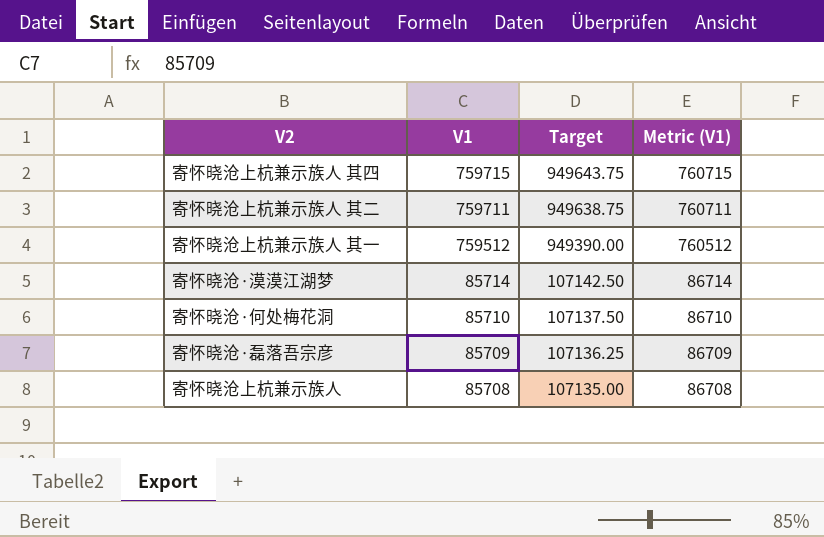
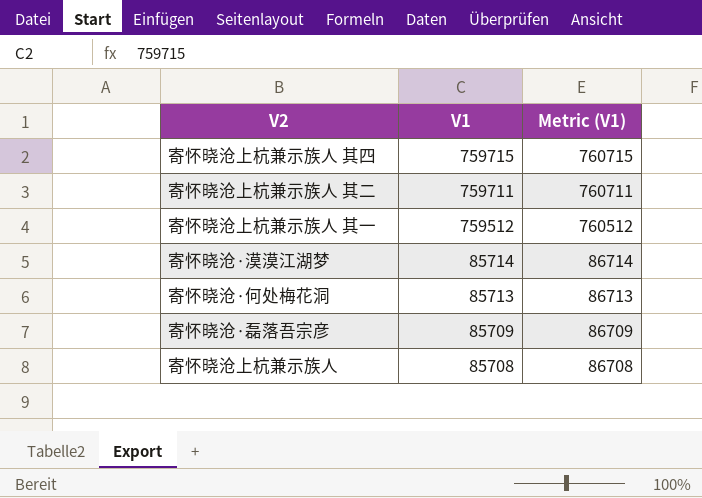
column Target | formula: [V1] * 1.25 -> none
寄怀晓沧·何处梅花洞 | V1: 85710 -> 85713
寄怀晓沧·何处梅花洞 | Metric (V1): 86710 -> 86713

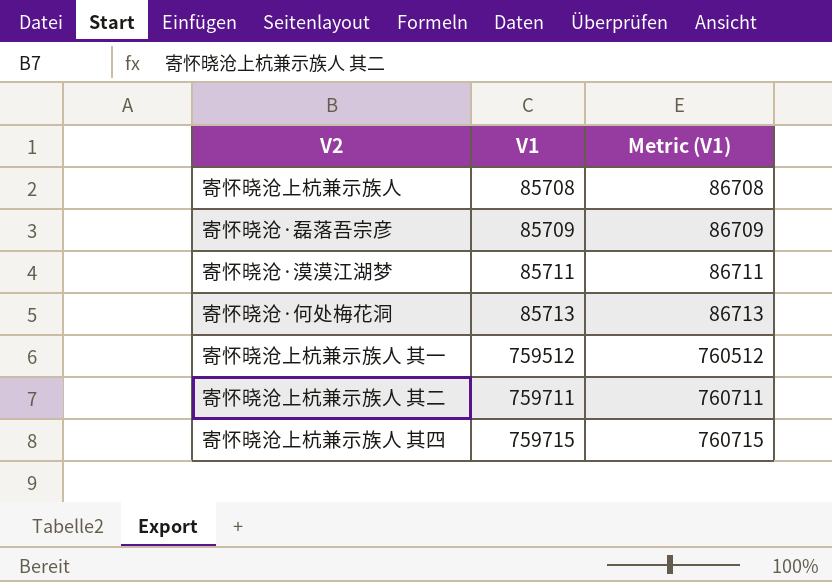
row order: V1 descending -> V1 ascending
寄怀晓沧·漠漠江湖梦 | V1: 85714 -> 85711
寄怀晓沧·漠漠江湖梦 | Metric (V1): 86714 -> 86711

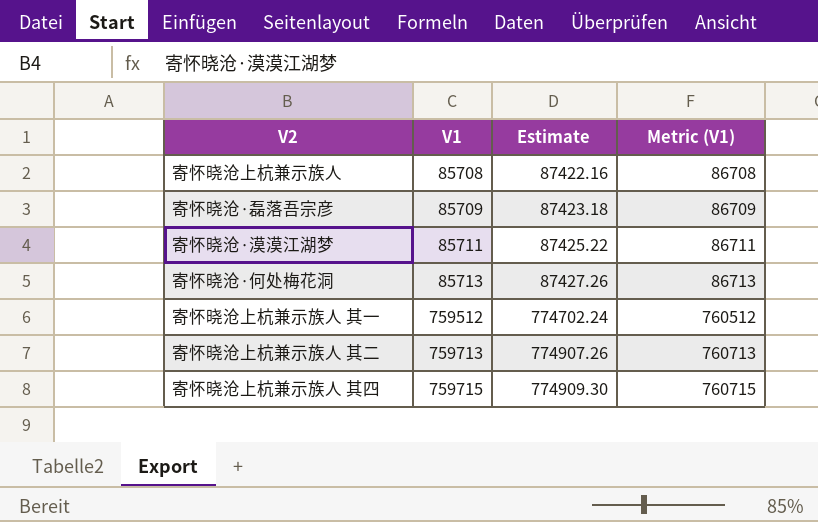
column Estimate | formula: none -> [V1] * 1.02
寄怀晓沧上杭兼示族人 其二 | V1: 759711 -> 759713
寄怀晓沧上杭兼示族人 其二 | Metric (V1): 760711 -> 760713

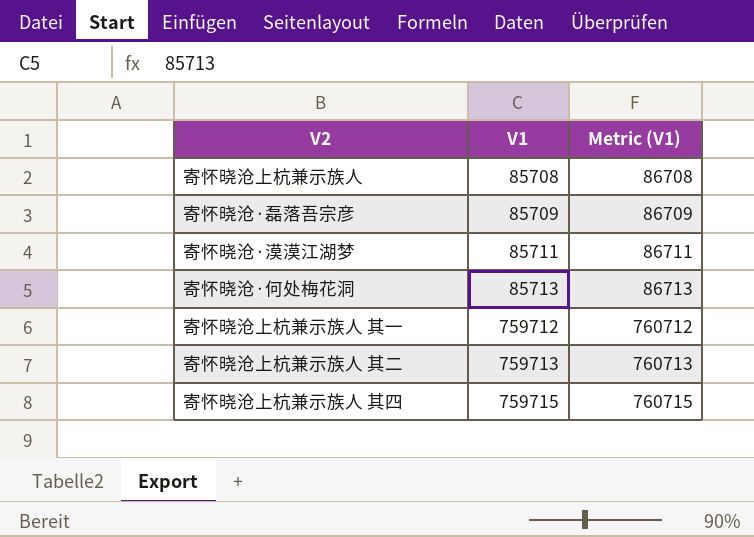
column Estimate | formula: [V1] * 1.02 -> none
寄怀晓沧上杭兼示族人 其一 | V1: 759512 -> 759712
寄怀晓沧上杭兼示族人 其一 | Metric (V1): 760512 -> 760712

